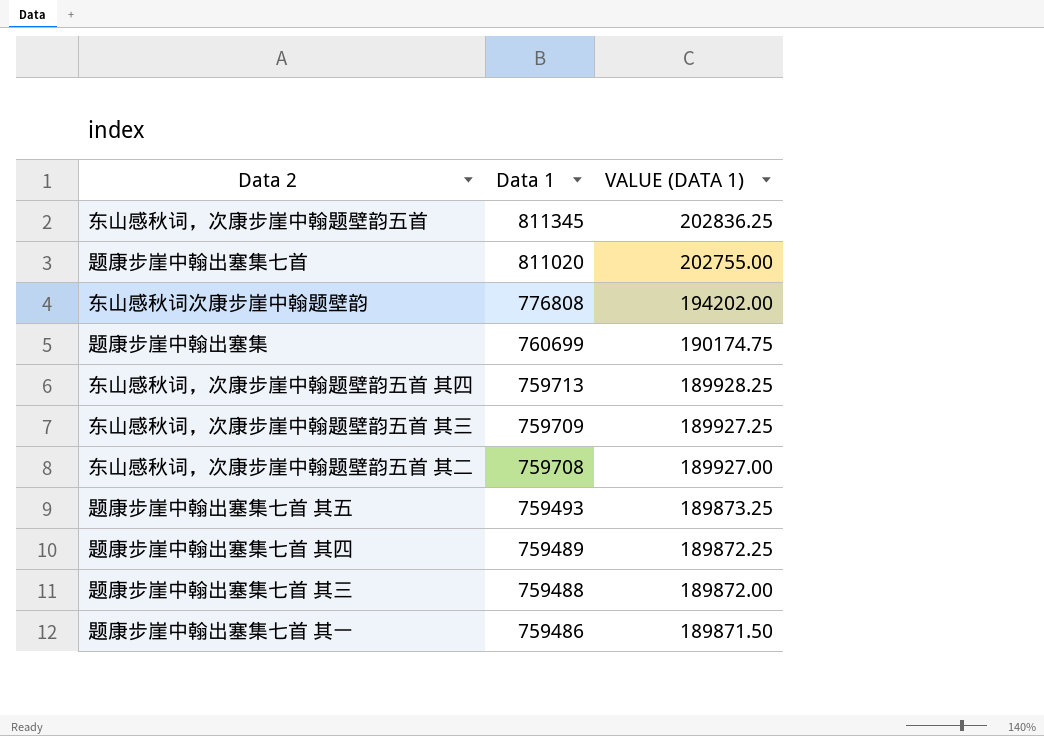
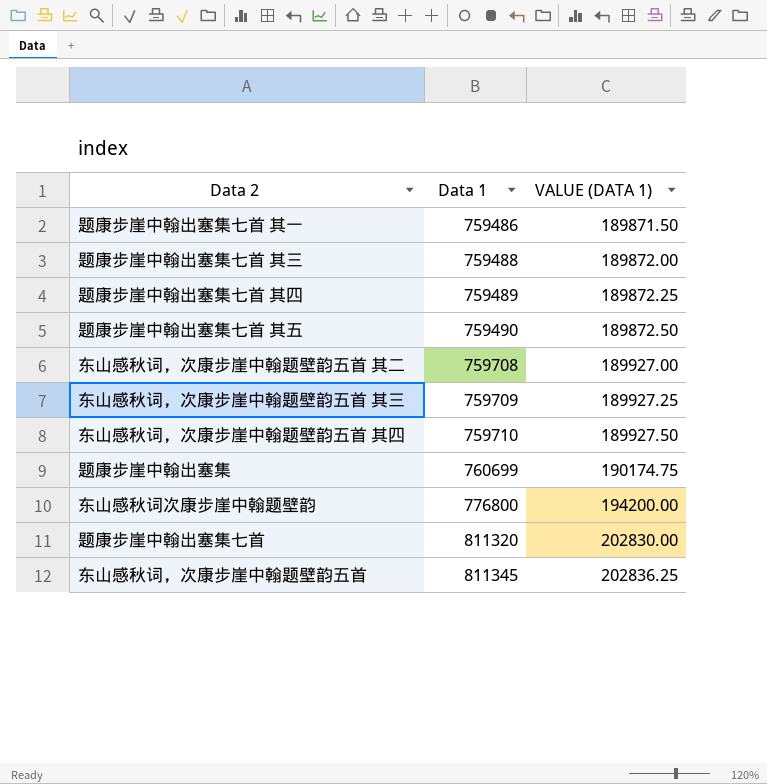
row order: Data 1 descending -> Data 1 ascending
题康步崖中翰出塞集七首 其五 | Data 1: 759493 -> 759490
题康步崖中翰出塞集七首 其五 | VALUE (DATA 1): 189873.25 -> 189872.50
东山感秋词，次康步崖中翰题壁韵五首 其四 | Data 1: 759713 -> 759710
东山感秋词，次康步崖中翰题壁韵五首 其四 | VALUE (DATA 1): 189928.25 -> 189927.50
东山感秋词次康步崖中翰题壁韵 | Data 1: 776808 -> 776800
东山感秋词次康步崖中翰题壁韵 | VALUE (DATA 1): 194202.00 -> 194200.00
题康步崖中翰出塞集七首 | Data 1: 811020 -> 811320
题康步崖中翰出塞集七首 | VALUE (DATA 1): 202755.00 -> 202830.00

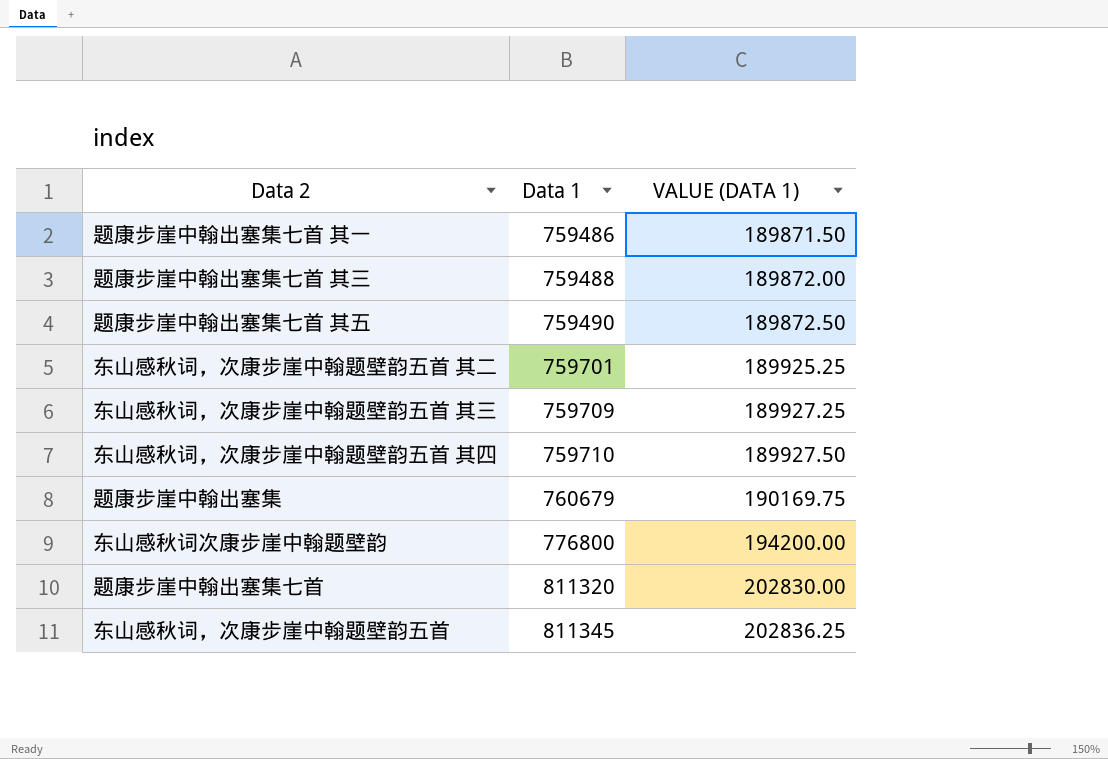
row 题康步崖中翰出塞集七首 其四: 759489 | 189872.25 -> none
东山感秋词，次康步崖中翰题壁韵五首 其二 | Data 1: 759708 -> 759701
东山感秋词，次康步崖中翰题壁韵五首 其二 | VALUE (DATA 1): 189927.00 -> 189925.25
题康步崖中翰出塞集 | Data 1: 760699 -> 760679
题康步崖中翰出塞集 | VALUE (DATA 1): 190174.75 -> 190169.75

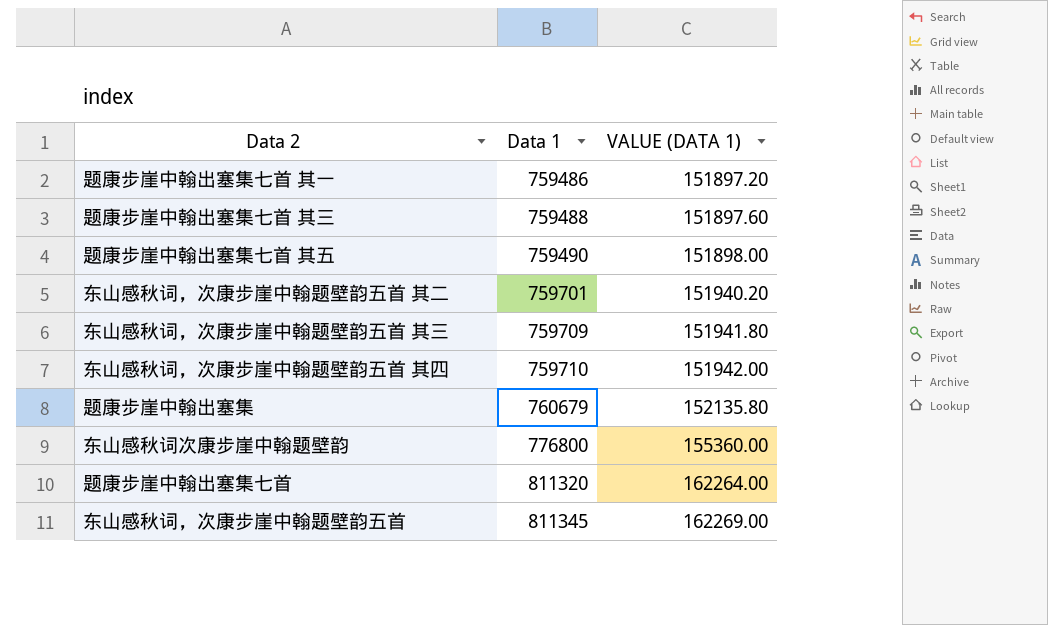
column VALUE (DATA 1) | formula: [Data 1] * 0.25 -> [Data 1] * 0.2

